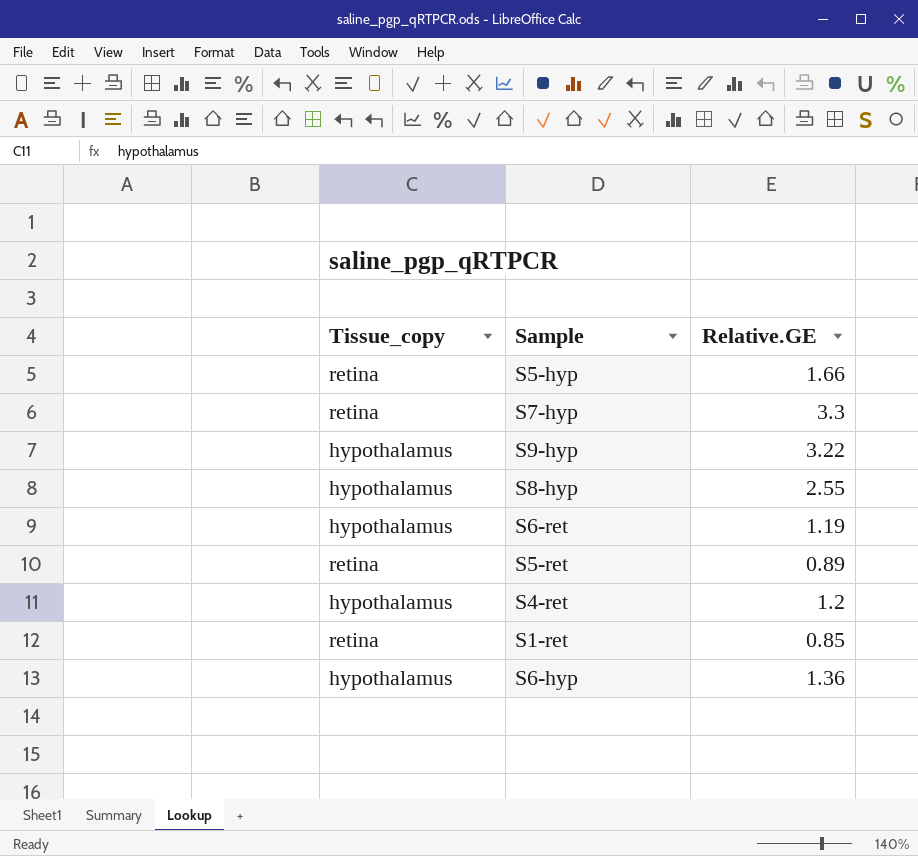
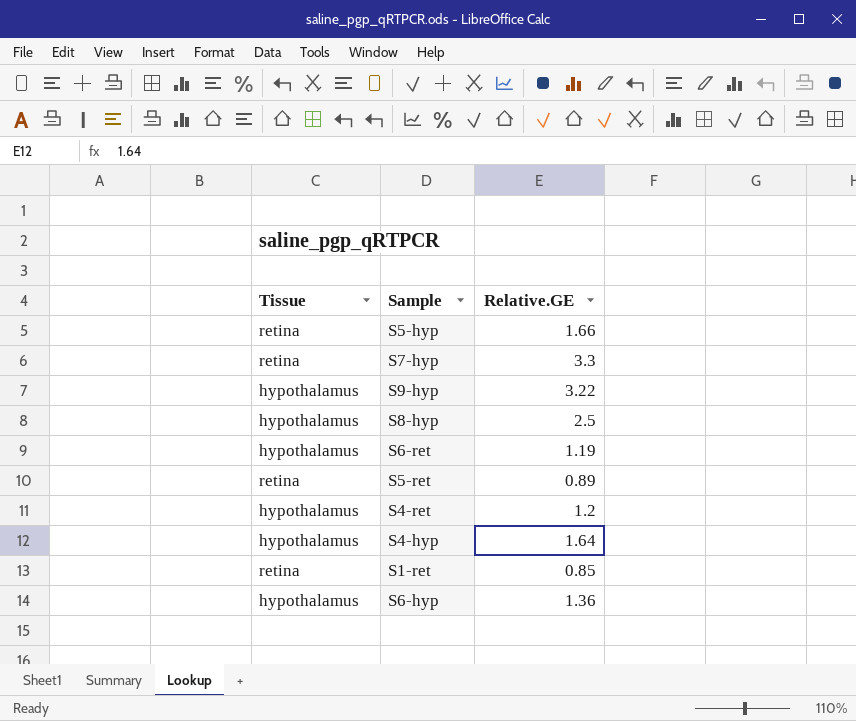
column name: Tissue_copy -> Tissue
S8-hyp | Relative.GE: 2.55 -> 2.5
row S4-hyp: none -> hypothalamus | 1.64

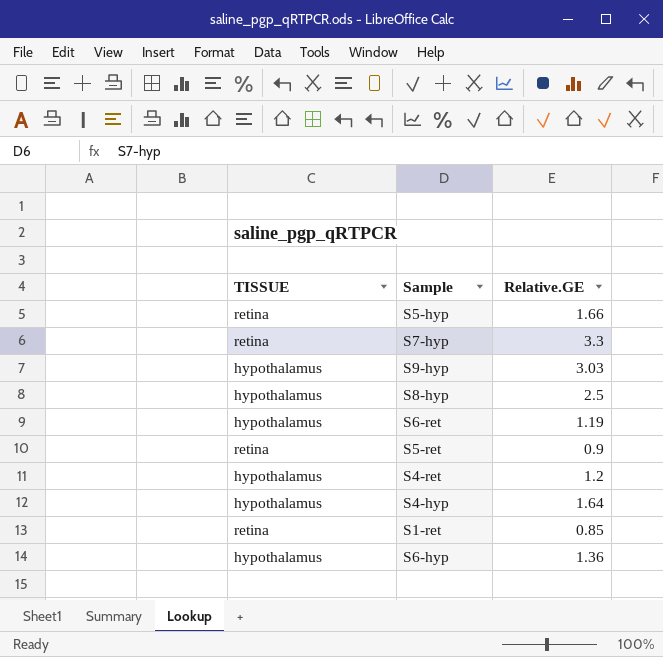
column name: Tissue -> TISSUE
S9-hyp | Relative.GE: 3.22 -> 3.03
S5-ret | Relative.GE: 0.89 -> 0.9

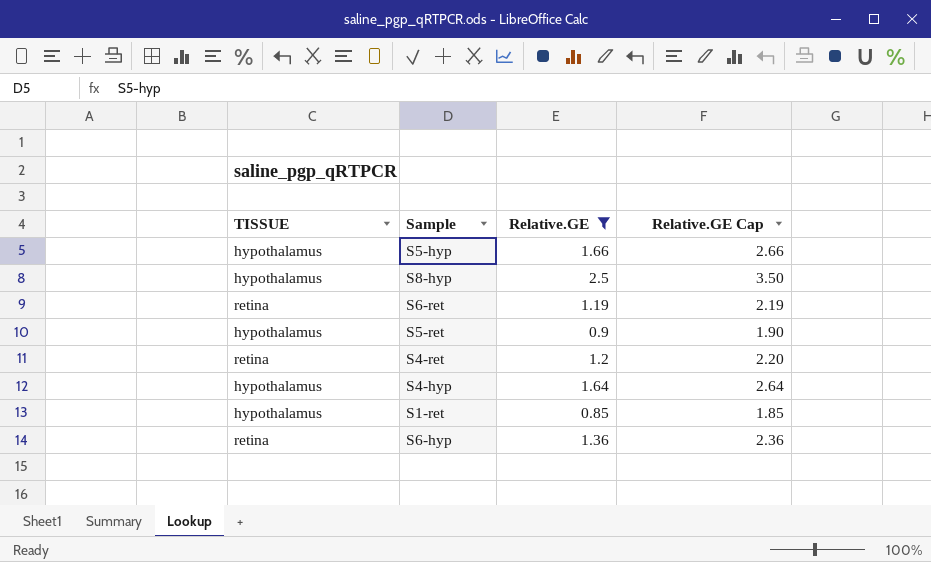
filter: none -> Relative.GE <= 2.5
column Relative.GE Cap | formula: none -> [Relative.GE] + 1
S5-hyp | TISSUE: retina -> hypothalamus
S6-ret | TISSUE: hypothalamus -> retina
S5-ret | TISSUE: retina -> hypothalamus
S4-ret | TISSUE: hypothalamus -> retina
S1-ret | TISSUE: retina -> hypothalamus
S6-hyp | TISSUE: hypothalamus -> retina

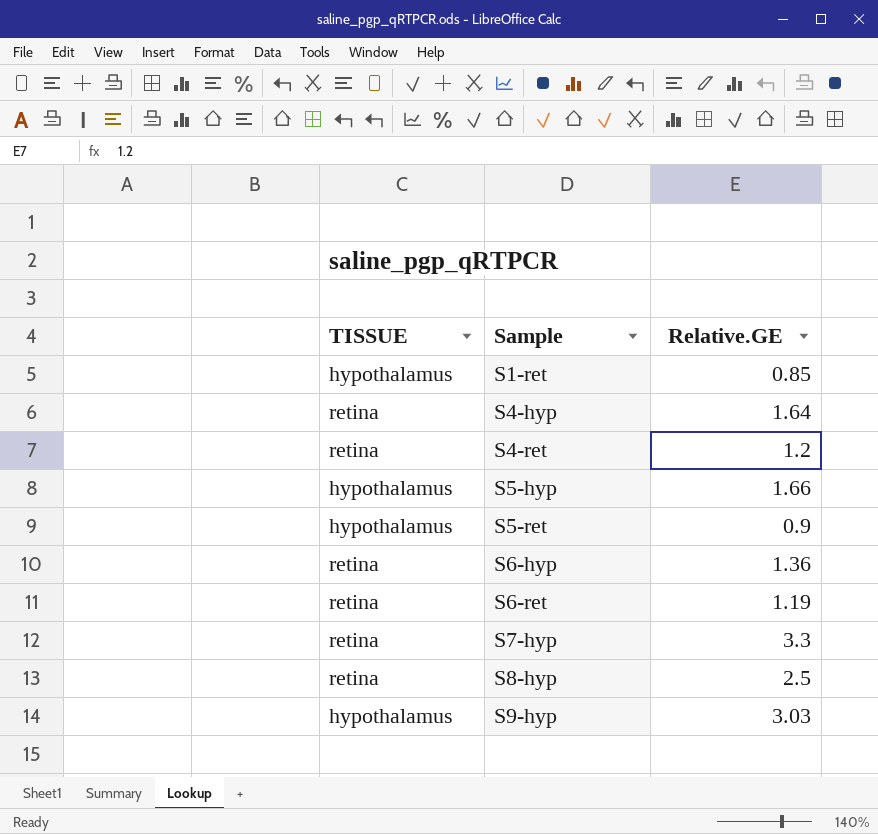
filter: Relative.GE <= 2.5 -> none
row order: none -> Sample ascending
column Relative.GE Cap | formula: [Relative.GE] + 1 -> none
S4-hyp | TISSUE: hypothalamus -> retina
S8-hyp | TISSUE: hypothalamus -> retina

